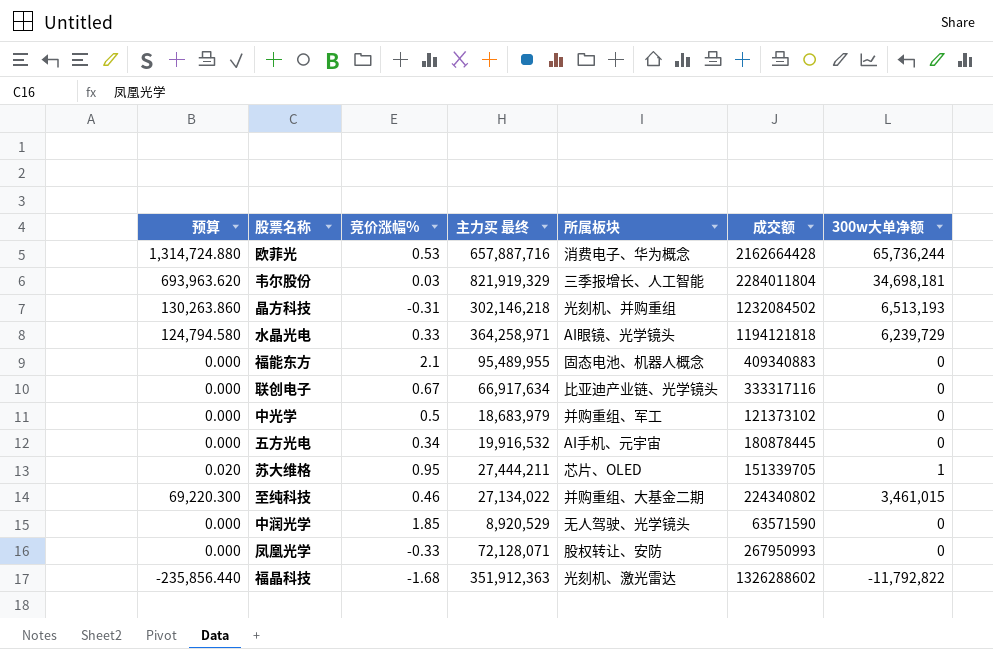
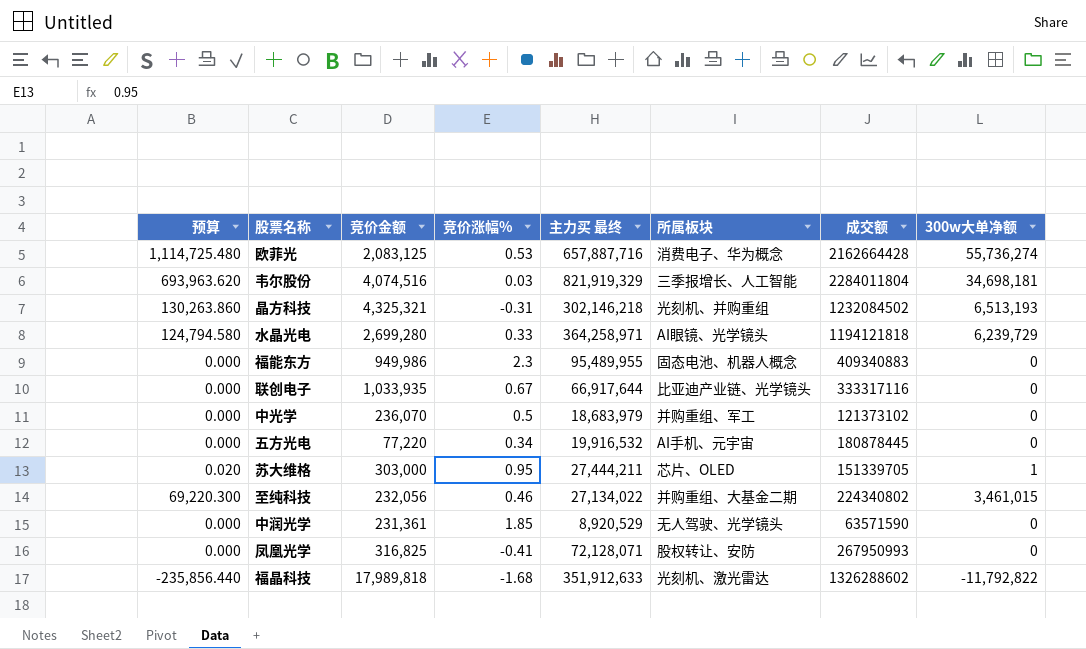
column 竞价金额 | position: none -> 3
欧菲光 | 预算: 1,314,724.880 -> 1,114,725.480
欧菲光 | 300w大单净额: 65,736,244 -> 55,736,274
福能东方 | 竞价涨幅%: 2.1 -> 2.3
联创电子 | 主力买 最终: 66,917,634 -> 66,917,644
凤凰光学 | 竞价涨幅%: -0.33 -> -0.41
福晶科技 | 主力买 最终: 351,912,363 -> 351,912,633

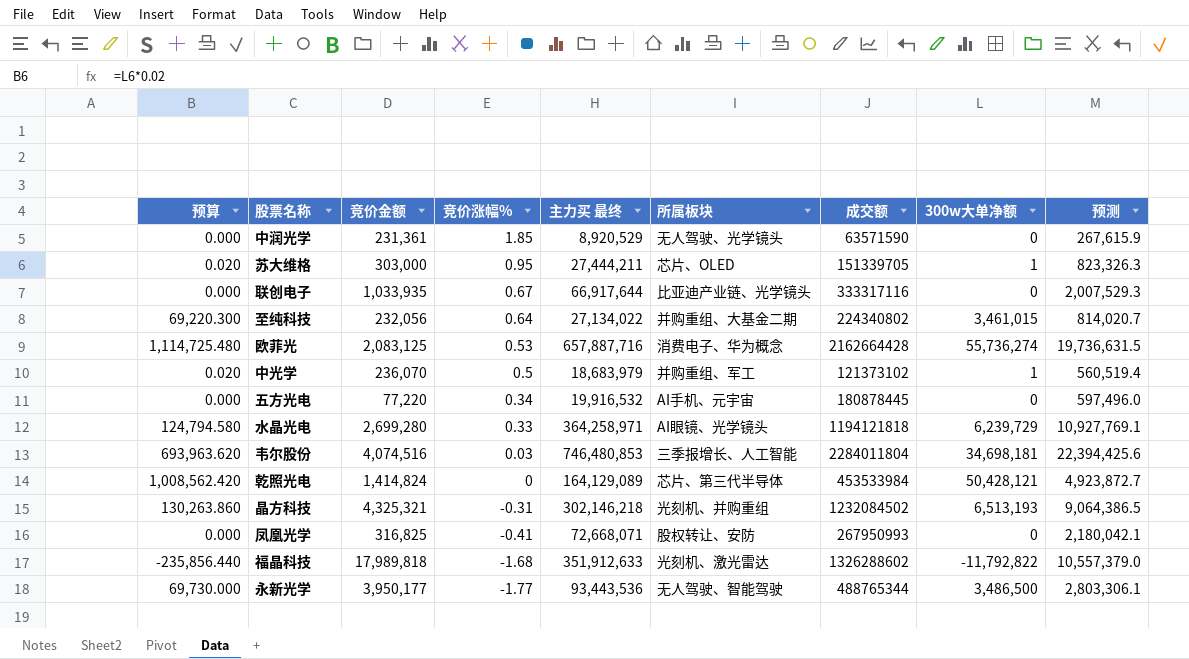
row order: none -> 竞价涨幅% descending
column 预测 | formula: none -> [主力买 最终] * 0.03
row 福能东方: 0.000 | 949,986 | 2.3 | 95,489,955 | 固态电池、机器人概念 | 409340883 | 0 -> none
至纯科技 | 竞价涨幅%: 0.46 -> 0.64
中光学 | 预算: 0.000 -> 0.020
中光学 | 300w大单净额: 0 -> 1
韦尔股份 | 主力买 最终: 821,919,329 -> 746,480,853
row 乾照光电: none -> 1,008,562.420 | 1,414,824 | 0 | 164,129,089 | 芯片、第三代半导体 | 453533984 | 50,428,121 | 4,923,872.7
凤凰光学 | 主力买 最终: 72,128,071 -> 72,668,071
row 永新光学: none -> 69,730.000 | 3,950,177 | -1.77 | 93,443,536 | 无人驾驶、智能驾驶 | 488765344 | 3,486,500 | 2,803,306.1

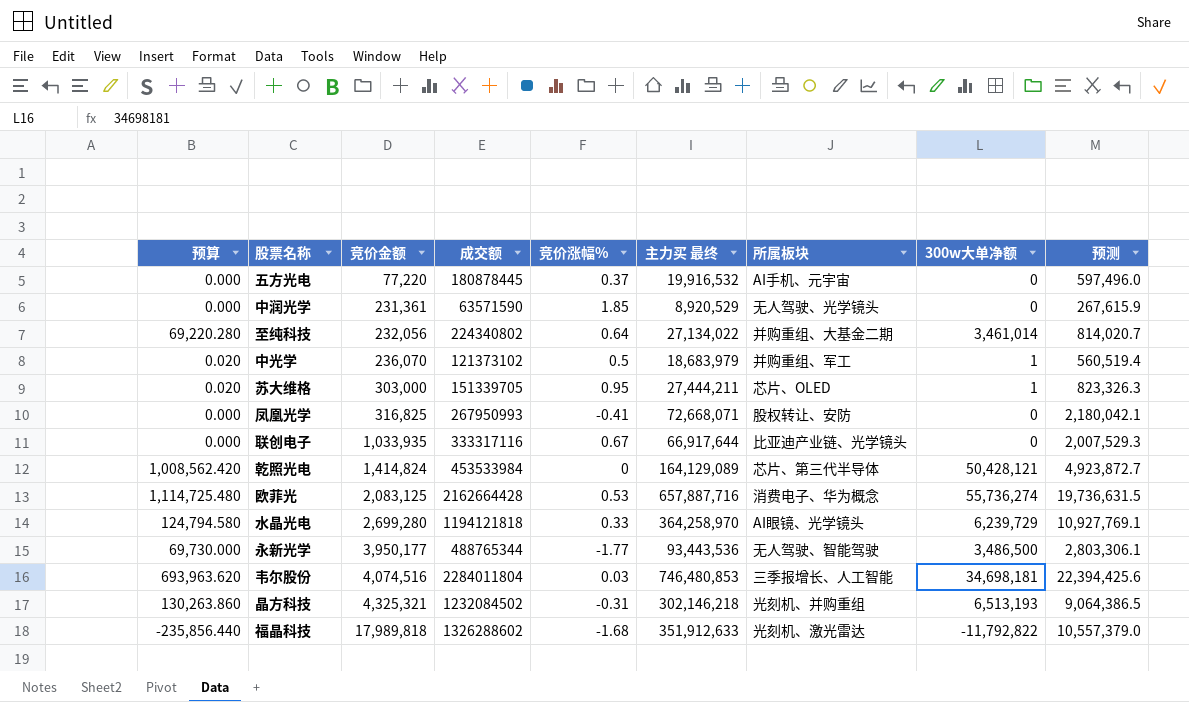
row order: 竞价涨幅% descending -> 竞价金额 ascending
column 成交额 | position: 7 -> 4
五方光电 | 竞价涨幅%: 0.34 -> 0.37
至纯科技 | 预算: 69,220.300 -> 69,220.280
至纯科技 | 300w大单净额: 3,461,015 -> 3,461,014
水晶光电 | 主力买 最终: 364,258,971 -> 364,258,970

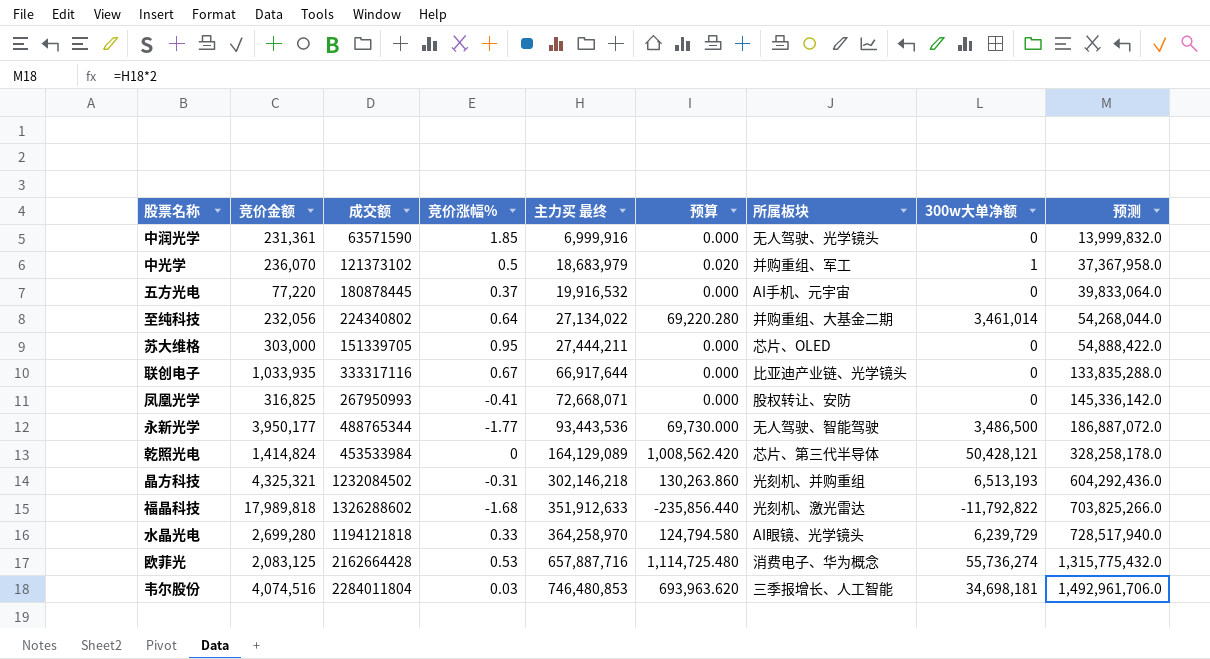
row order: 竞价金额 ascending -> 主力买 最终 ascending
column 预算 | position: 1 -> 6
column 预测 | formula: [主力买 最终] * 0.03 -> [主力买 最终] * 2
中润光学 | 主力买 最终: 8,920,529 -> 6,999,916
苏大维格 | 预算: 0.020 -> 0.000
苏大维格 | 300w大单净额: 1 -> 0

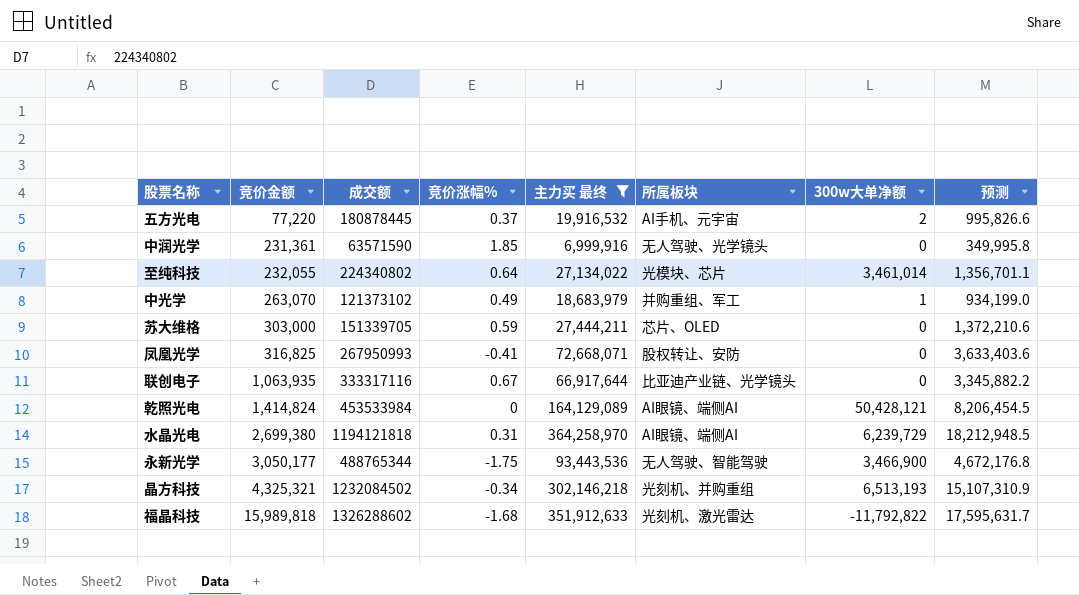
filter: none -> 主力买 最终 <= 364,258,970
row order: 主力买 最终 ascending -> 竞价金额 ascending
column 预算 | formula: [300w大单净额] * 0.02 -> none
column 预测 | formula: [主力买 最终] * 2 -> [主力买 最终] * 0.05
五方光电 | 300w大单净额: 0 -> 2
至纯科技 | 竞价金额: 232,056 -> 232,055
至纯科技 | 所属板块: 并购重组、大基金二期 -> 光模块、芯片
中光学 | 竞价金额: 236,070 -> 263,070
中光学 | 竞价涨幅%: 0.5 -> 0.49
苏大维格 | 竞价涨幅%: 0.95 -> 0.59
联创电子 | 竞价金额: 1,033,935 -> 1,063,935
乾照光电 | 所属板块: 芯片、第三代半导体 -> AI眼镜、端侧AI
水晶光电 | 竞价金额: 2,699,280 -> 2,699,380
水晶光电 | 竞价涨幅%: 0.33 -> 0.31
水晶光电 | 所属板块: AI眼镜、光学镜头 -> AI眼镜、端侧AI
永新光学 | 竞价金额: 3,950,177 -> 3,050,177
永新光学 | 竞价涨幅%: -1.77 -> -1.75
永新光学 | 300w大单净额: 3,486,500 -> 3,466,900
晶方科技 | 竞价涨幅%: -0.31 -> -0.34
福晶科技 | 竞价金额: 17,989,818 -> 15,989,818

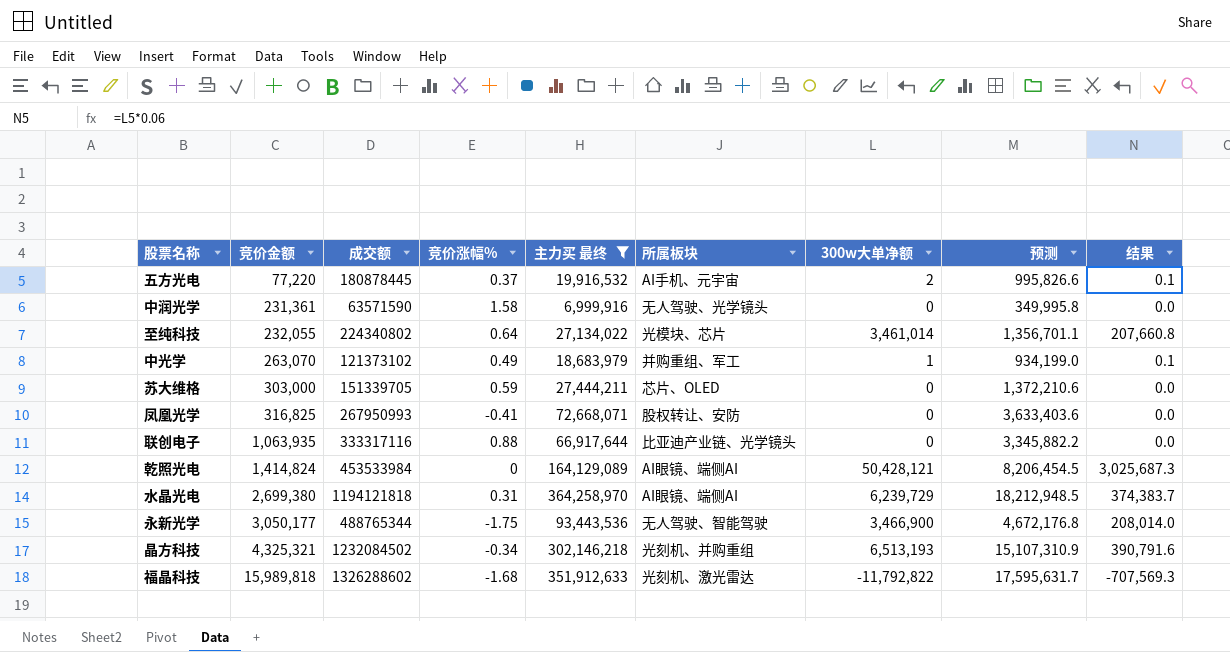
column 结果 | formula: none -> [300w大单净额] * 0.06
中润光学 | 竞价涨幅%: 1.85 -> 1.58
联创电子 | 竞价涨幅%: 0.67 -> 0.88

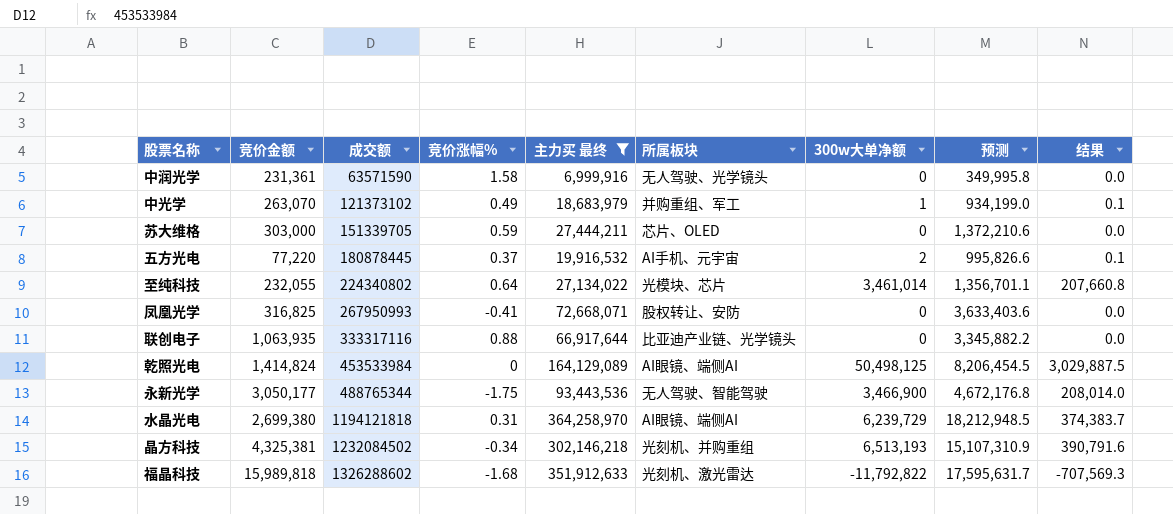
row order: 竞价金额 ascending -> 成交额 ascending
乾照光电 | 300w大单净额: 50,428,121 -> 50,498,125
乾照光电 | 结果: 3,025,687.3 -> 3,029,887.5
晶方科技 | 竞价金额: 4,325,321 -> 4,325,381

